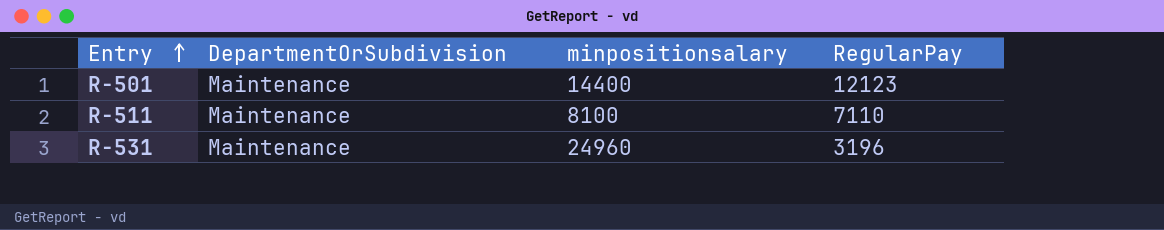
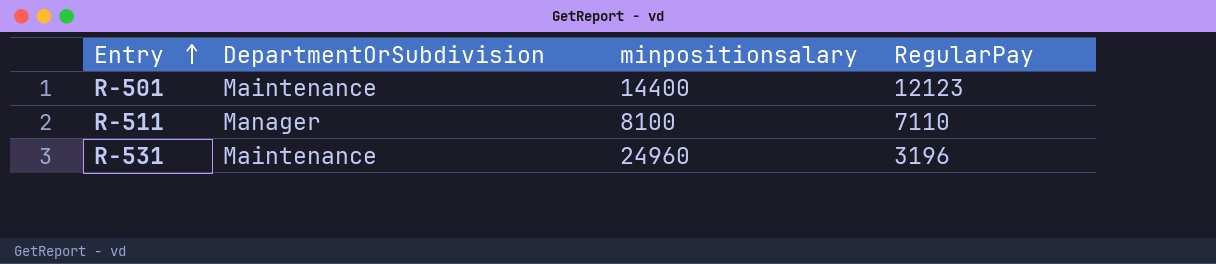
R-511 | DepartmentOrSubdivision: Maintenance -> Manager

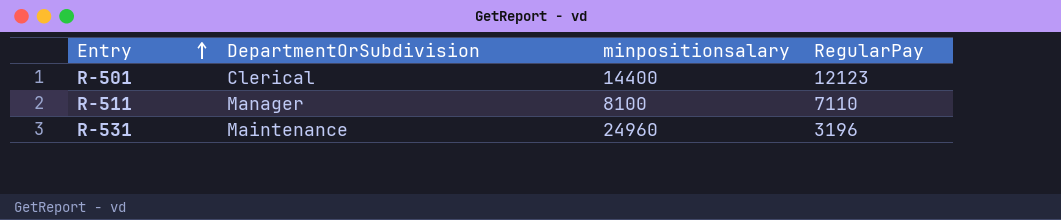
R-501 | DepartmentOrSubdivision: Maintenance -> Clerical

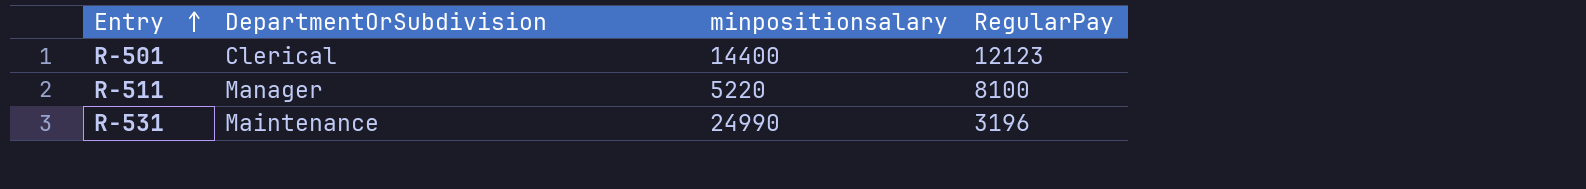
R-511 | minpositionsalary: 8100 -> 5220
R-511 | RegularPay: 7110 -> 8100
R-531 | minpositionsalary: 24960 -> 24990

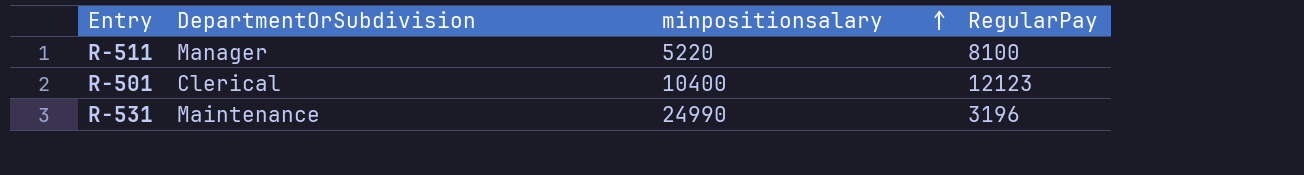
row order: Entry ascending -> minpositionsalary ascending
R-501 | minpositionsalary: 14400 -> 10400

